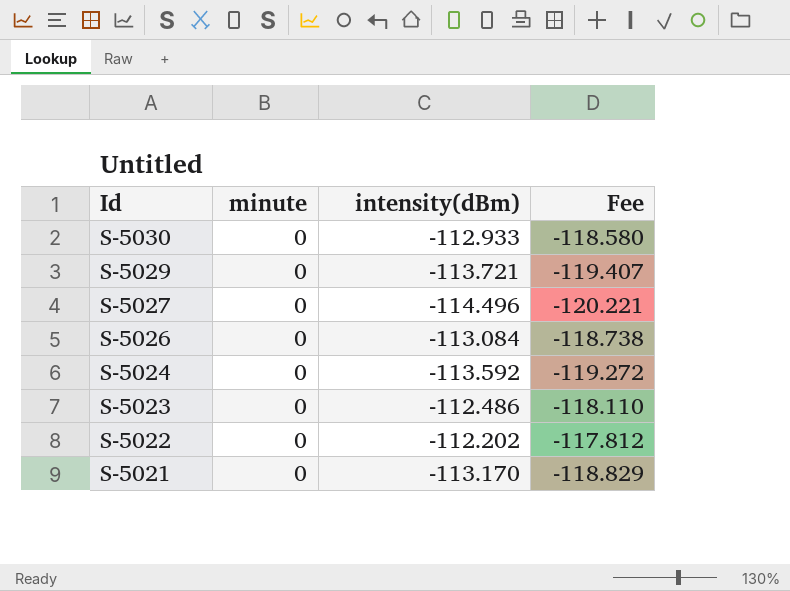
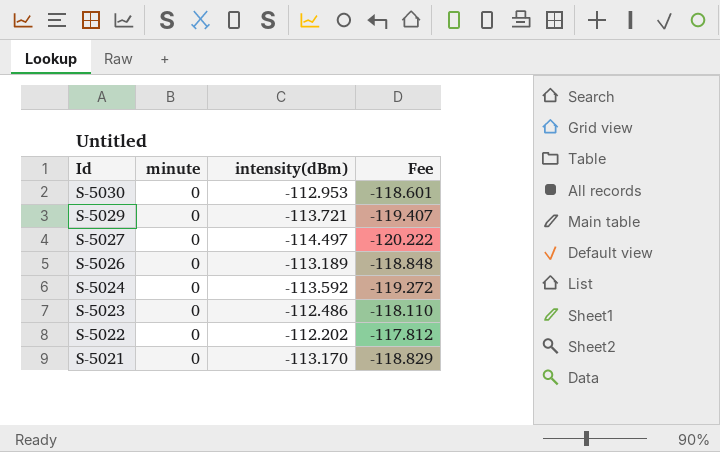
S-5030 | intensity(dBm): -112.933 -> -112.953
S-5030 | Fee: -118.580 -> -118.601
S-5027 | intensity(dBm): -114.496 -> -114.497
S-5027 | Fee: -120.221 -> -120.222
S-5026 | intensity(dBm): -113.084 -> -113.189
S-5026 | Fee: -118.738 -> -118.848

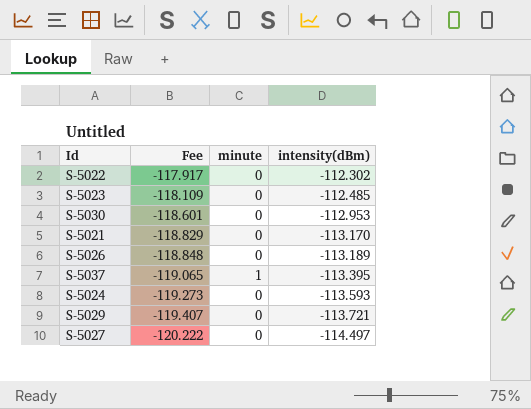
row order: Id descending -> Fee descending
column Fee | position: 4 -> 2
S-5022 | Fee: -117.812 -> -117.917
S-5022 | intensity(dBm): -112.202 -> -112.302
S-5023 | Fee: -118.110 -> -118.109
S-5023 | intensity(dBm): -112.486 -> -112.485
row S-5037: none -> -119.065 | 1 | -113.395
S-5024 | Fee: -119.272 -> -119.273
S-5024 | intensity(dBm): -113.592 -> -113.593

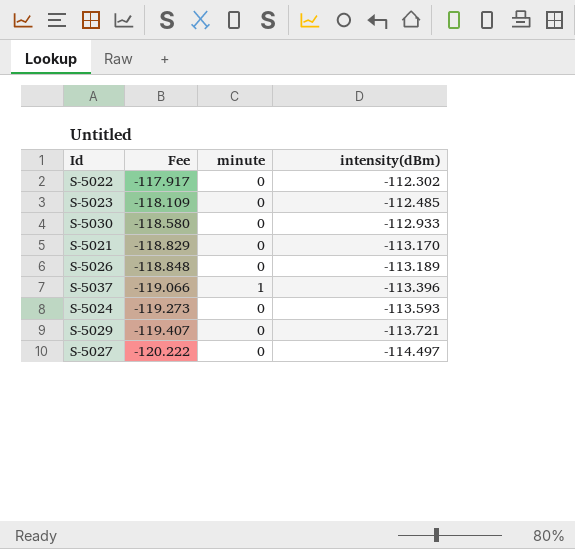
S-5030 | Fee: -118.601 -> -118.580
S-5030 | intensity(dBm): -112.953 -> -112.933
S-5037 | Fee: -119.065 -> -119.066
S-5037 | intensity(dBm): -113.395 -> -113.396

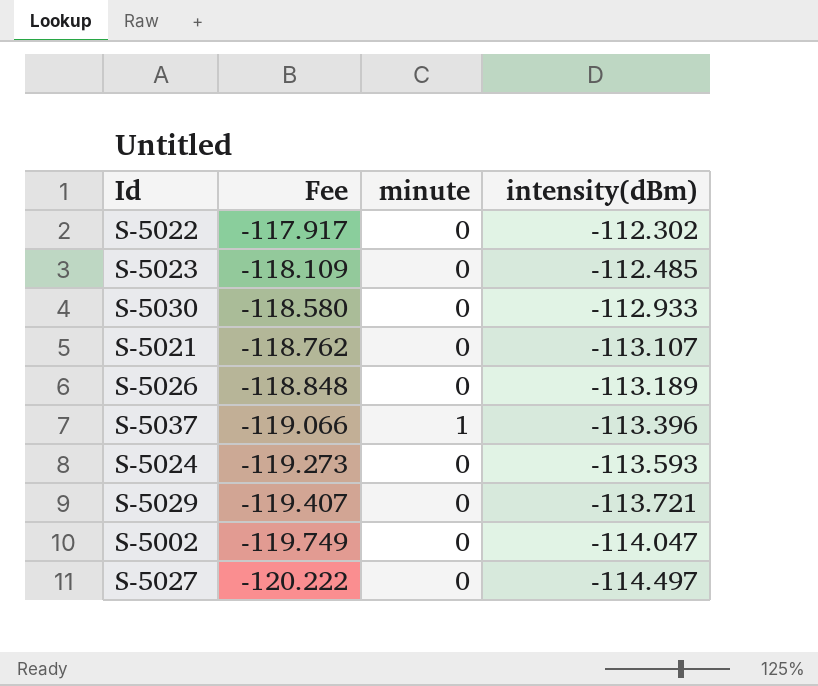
S-5021 | Fee: -118.829 -> -118.762
S-5021 | intensity(dBm): -113.170 -> -113.107
row S-5002: none -> -119.749 | 0 | -114.047

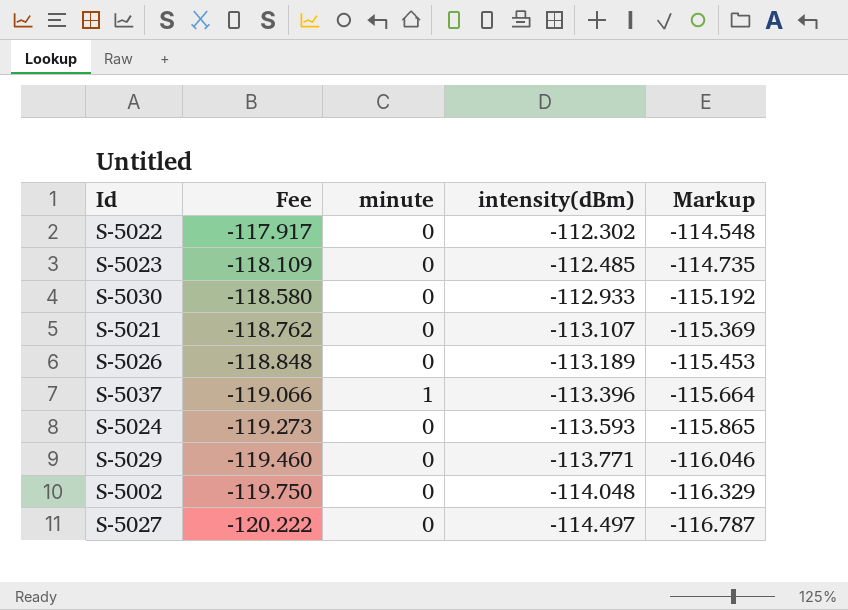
column Markup | formula: none -> [intensity(dBm)] * 1.02
S-5029 | Fee: -119.407 -> -119.460
S-5029 | intensity(dBm): -113.721 -> -113.771
S-5002 | Fee: -119.749 -> -119.750
S-5002 | intensity(dBm): -114.047 -> -114.048

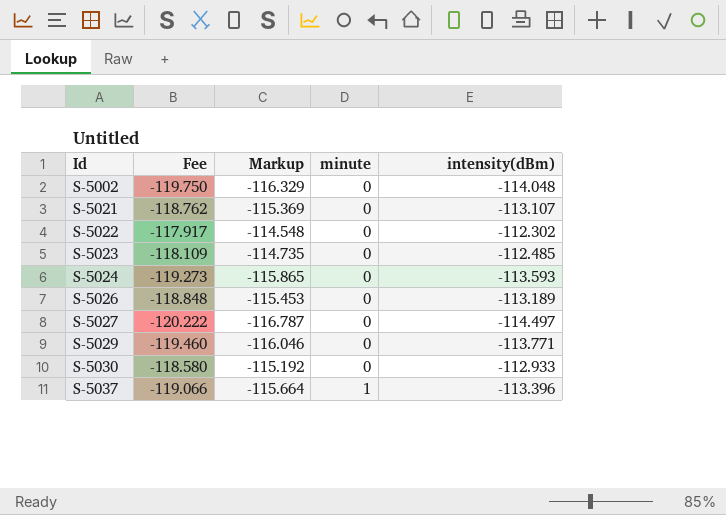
row order: Fee descending -> Id ascending
column Markup | position: 5 -> 3

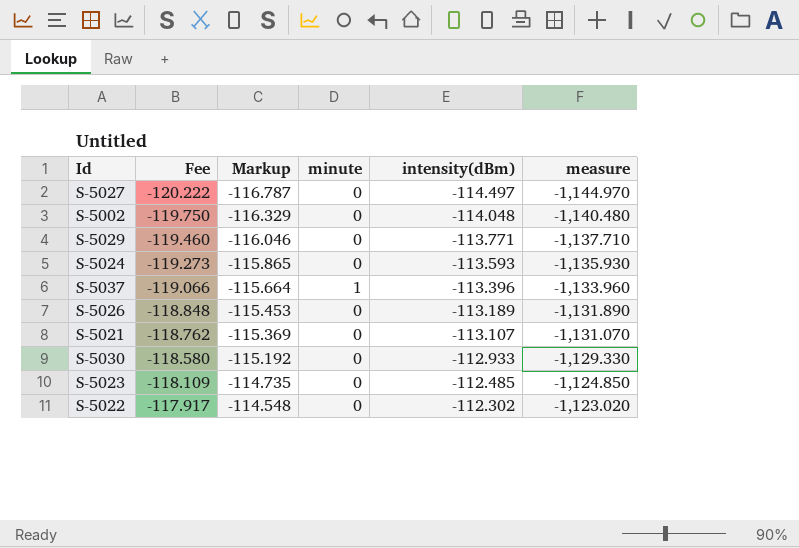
row order: Id ascending -> Fee ascending
column measure | formula: none -> [intensity(dBm)] * 10

